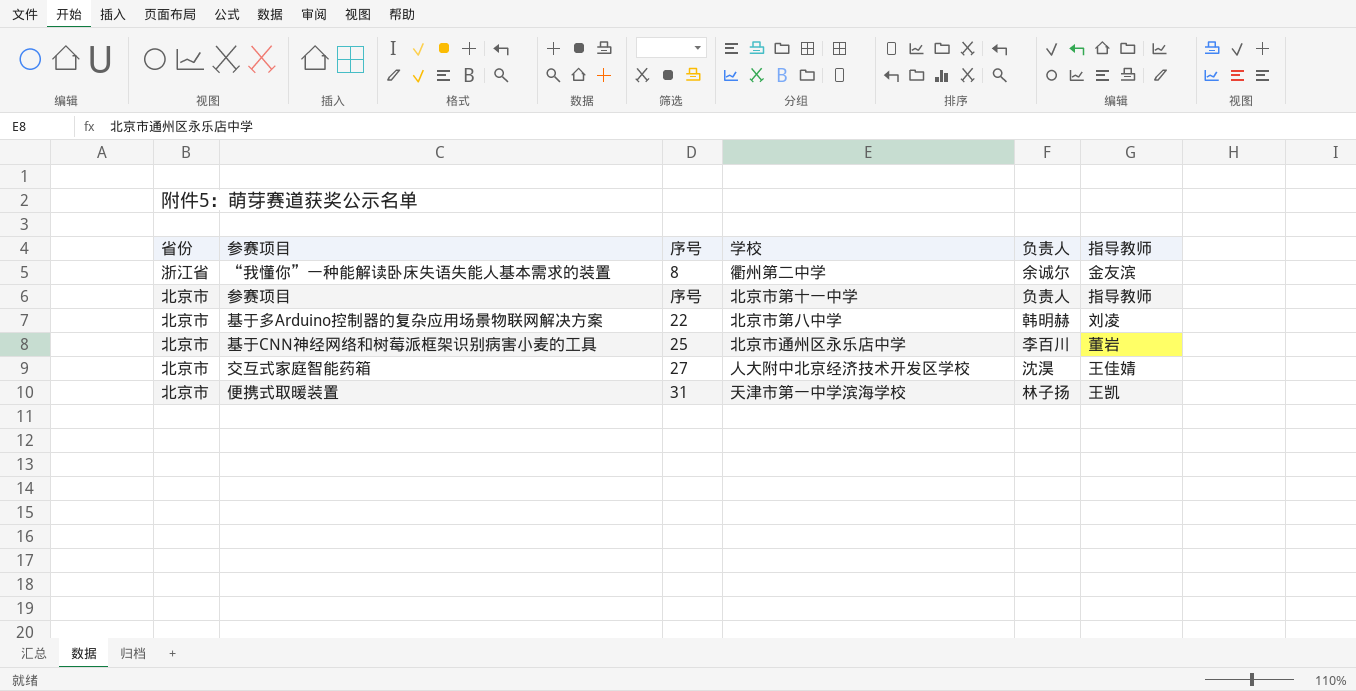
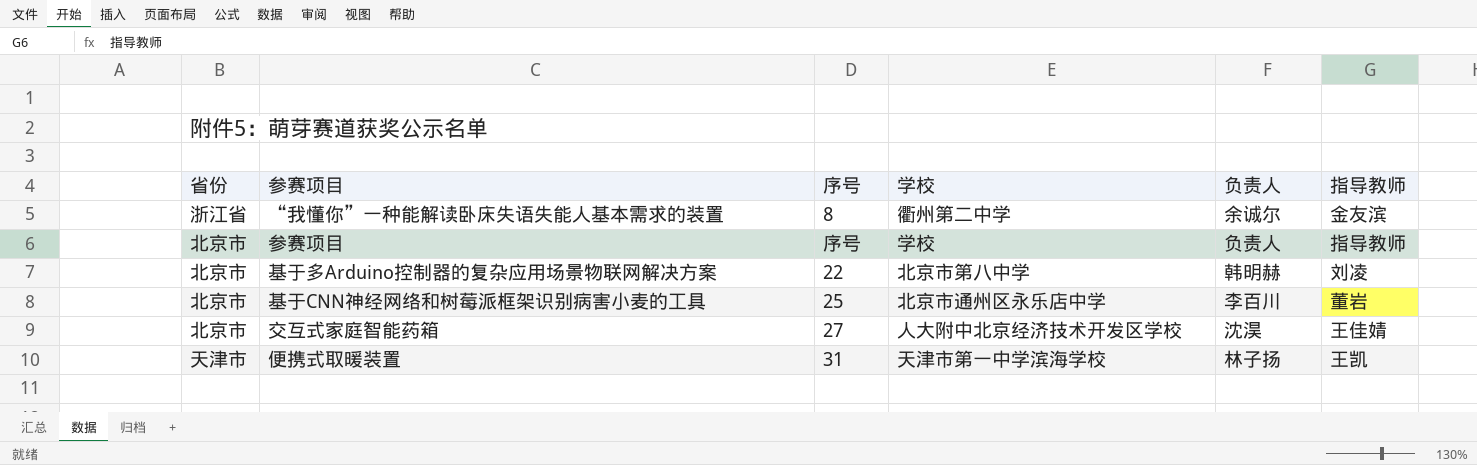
参赛项目 | 学校: 北京市第十一中学 -> 学校
便携式取暖装置 | 省份: 北京市 -> 天津市

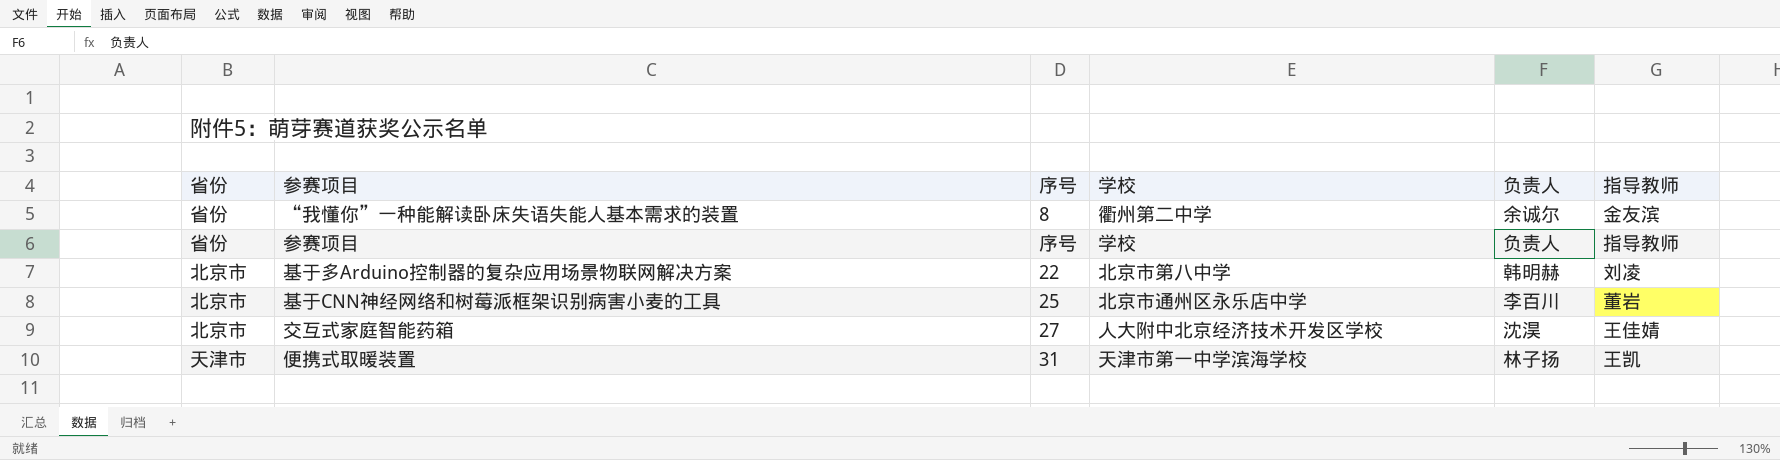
“我懂你”一种能解读卧床失语失能人基本需求的装置 | 省份: 浙江省 -> 省份
参赛项目 | 省份: 北京市 -> 省份

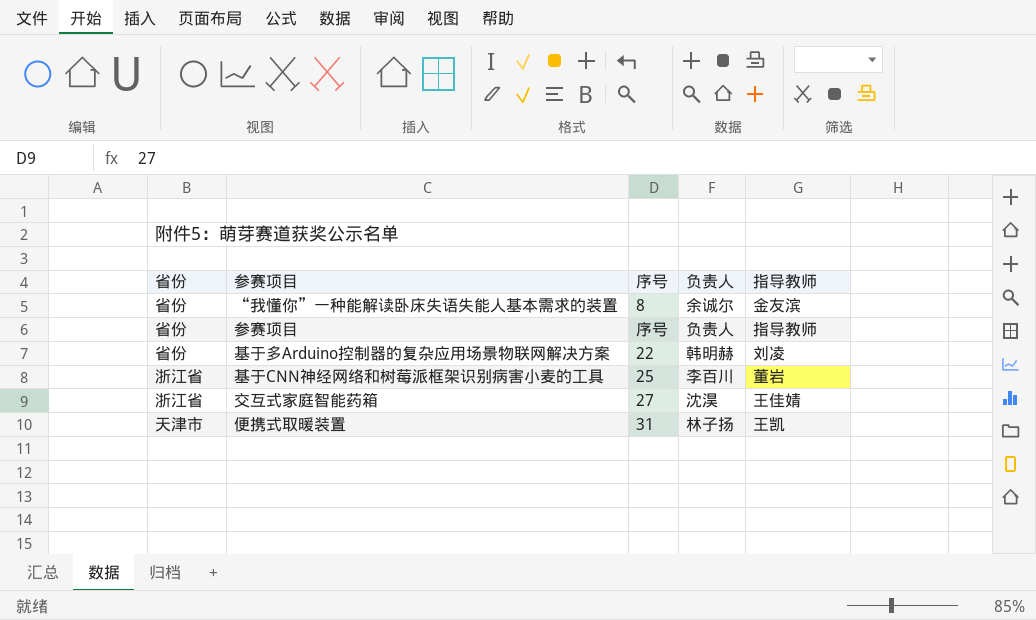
column 学校 | position: 4 -> none
基于多Arduino控制器的复杂应用场景物联网解决方案 | 省份: 北京市 -> 省份
基于CNN神经网络和树莓派框架识别病害小麦的工具 | 省份: 北京市 -> 浙江省
交互式家庭智能药箱 | 省份: 北京市 -> 浙江省

